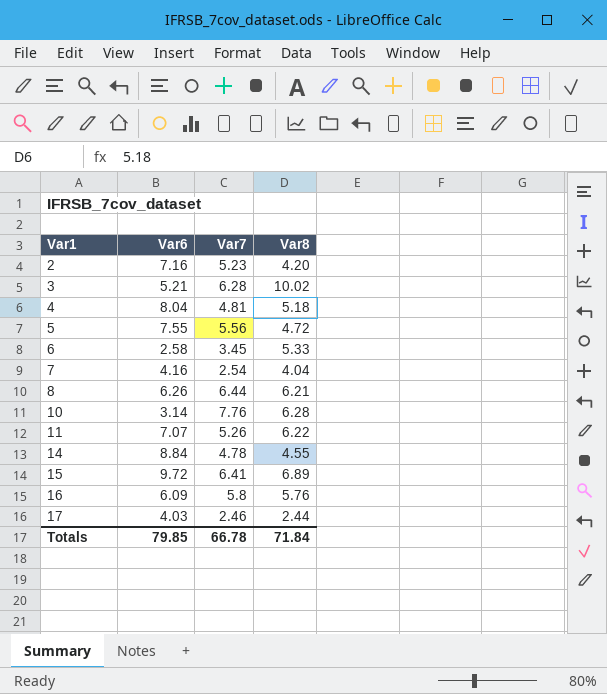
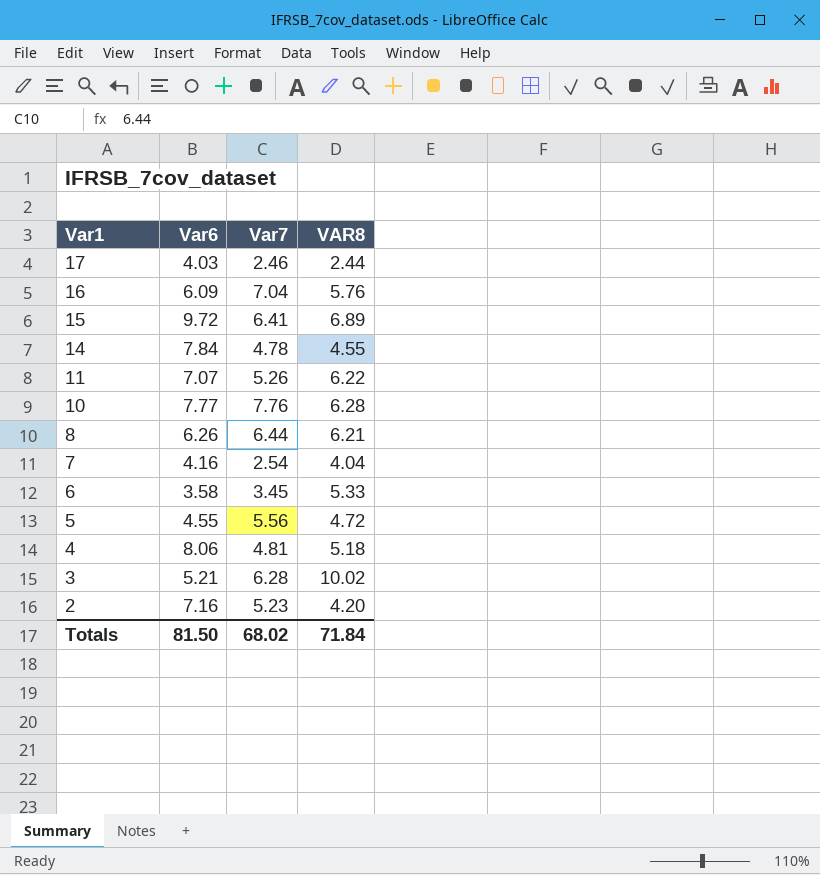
row order: Var1 ascending -> Var1 descending
column name: Var8 -> VAR8
16 | Var7: 5.8 -> 7.04
14 | Var6: 8.84 -> 7.84
10 | Var6: 3.14 -> 7.77
6 | Var6: 2.58 -> 3.58
5 | Var6: 7.55 -> 4.55
4 | Var6: 8.04 -> 8.06
Totals | Var6: 79.85 -> 81.50
Totals | Var7: 66.78 -> 68.02

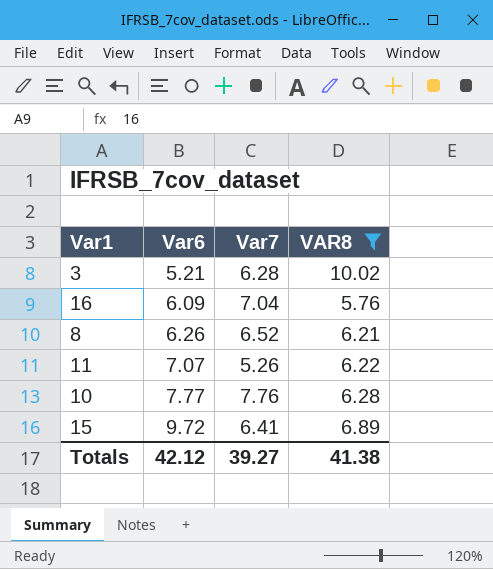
filter: none -> VAR8 >= 5.76
row order: Var1 descending -> Var6 ascending
8 | Var7: 6.44 -> 6.52
Totals | Var6: 81.50 -> 42.12
Totals | Var7: 68.02 -> 39.27
Totals | VAR8: 71.84 -> 41.38

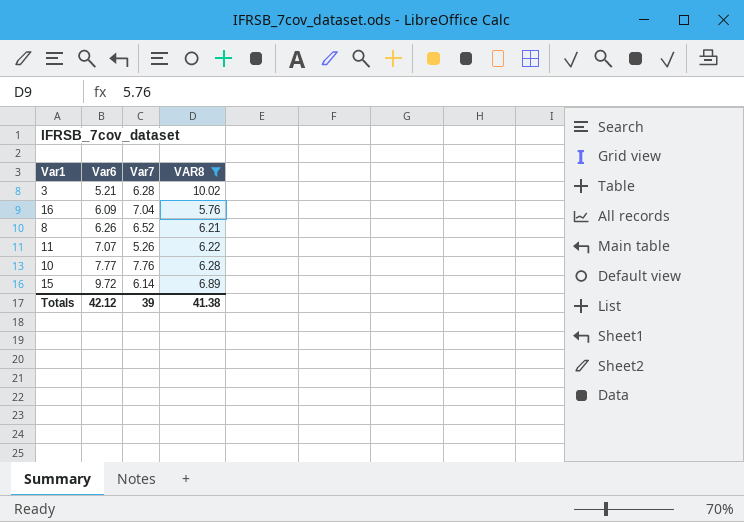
15 | Var7: 6.41 -> 6.14
Totals | Var7: 39.27 -> 39

